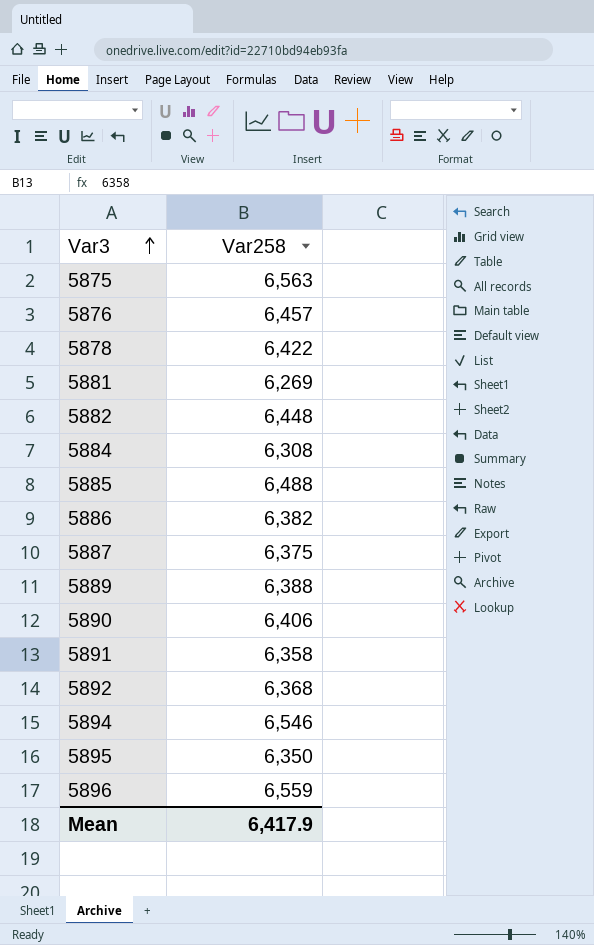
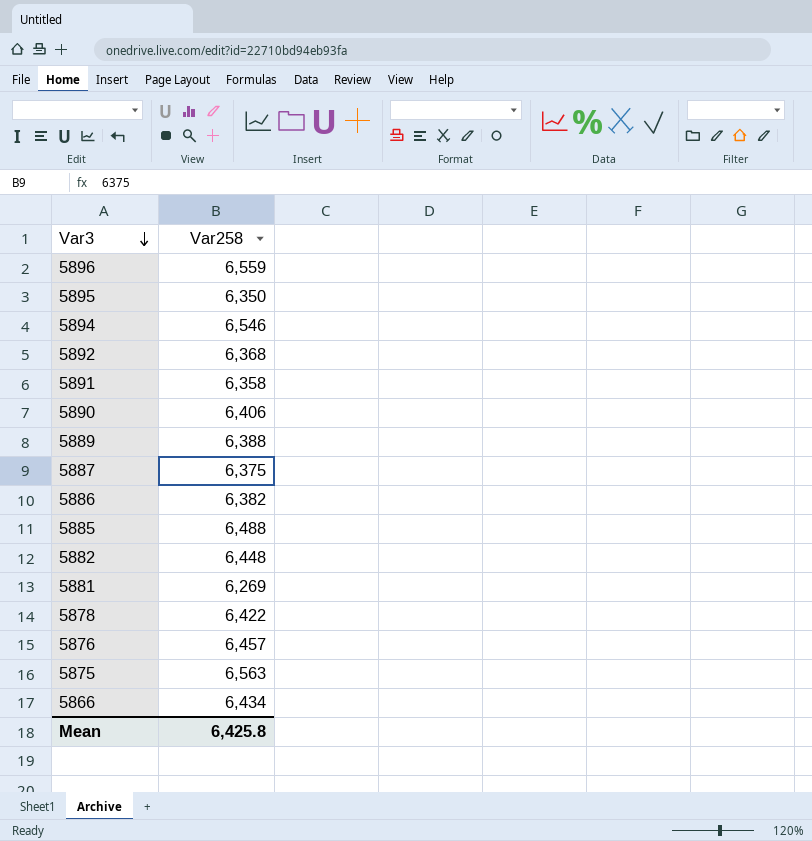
row order: Var3 ascending -> Var3 descending
row 5884: 6,308 -> none
row 5866: none -> 6,434
Mean | Var258: 6,417.9 -> 6,425.8

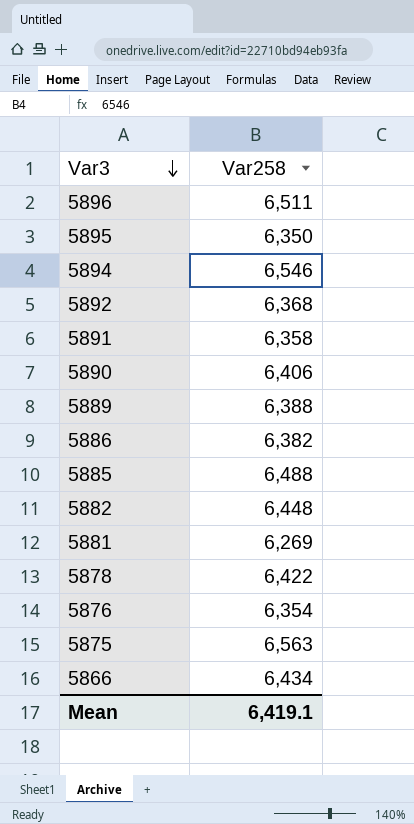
row 5887: 6,375 -> none
5896 | Var258: 6,559 -> 6,511
5876 | Var258: 6,457 -> 6,354
Mean | Var258: 6,425.8 -> 6,419.1

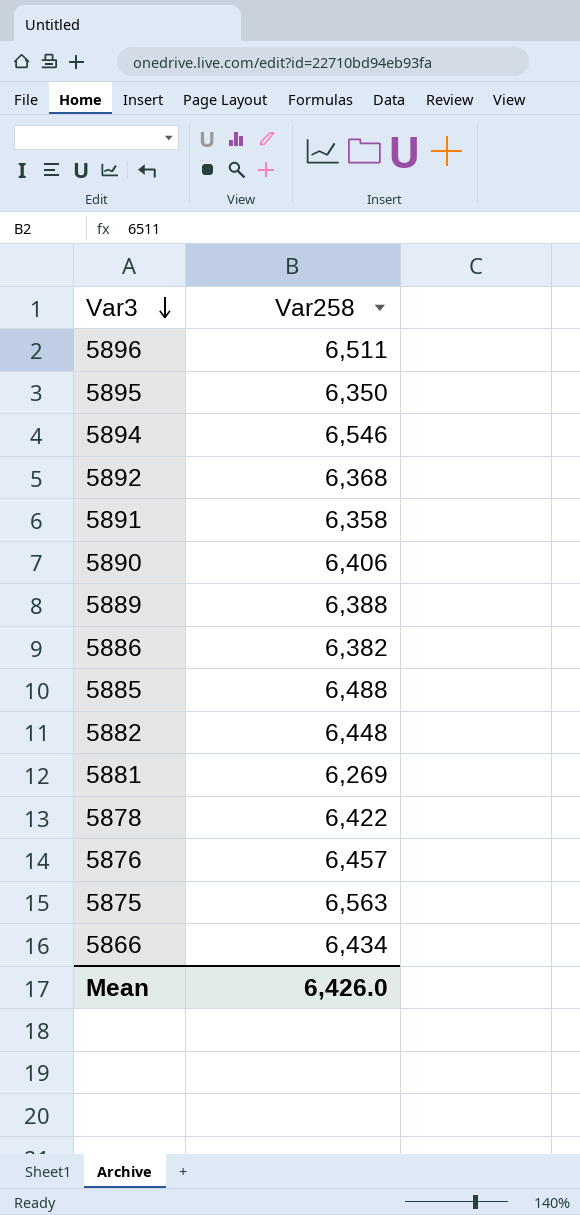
5876 | Var258: 6,354 -> 6,457
Mean | Var258: 6,419.1 -> 6,426.0

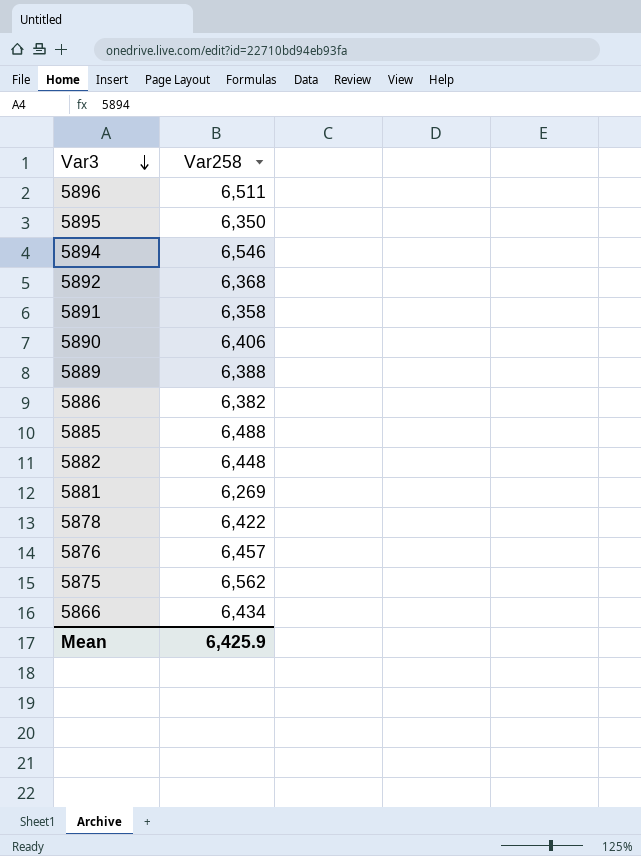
5875 | Var258: 6,563 -> 6,562
Mean | Var258: 6,426.0 -> 6,425.9

